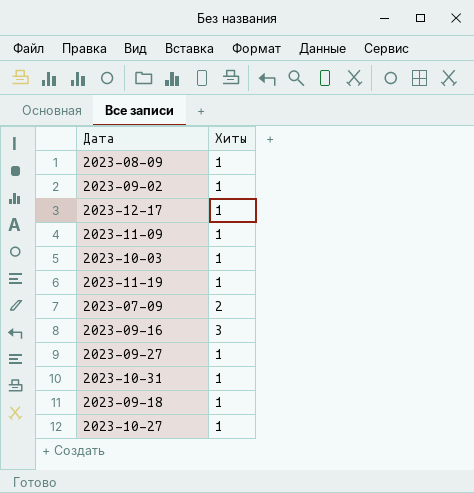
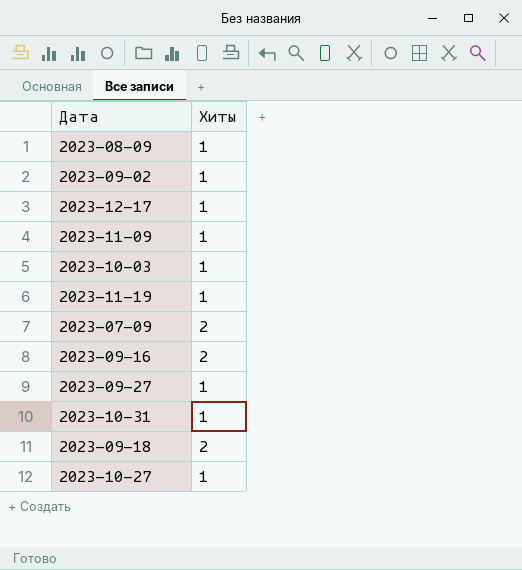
2023-09-16 | Хиты: 3 -> 2
2023-09-18 | Хиты: 1 -> 2

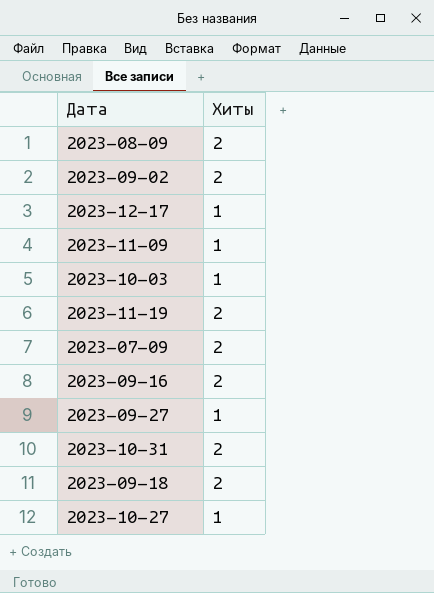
2023-08-09 | Хиты: 1 -> 2
2023-09-02 | Хиты: 1 -> 2
2023-11-19 | Хиты: 1 -> 2
2023-10-31 | Хиты: 1 -> 2

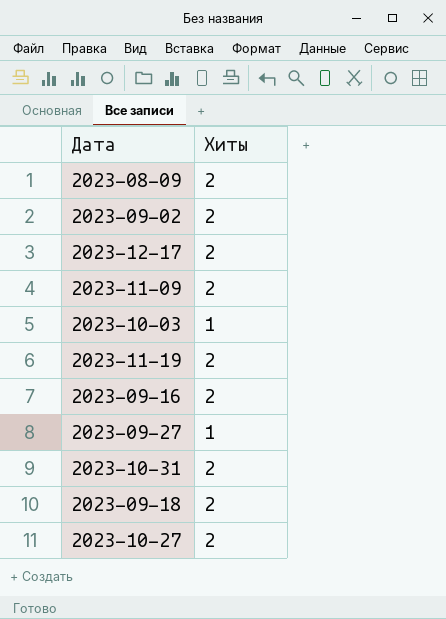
row 2023-07-09: 2 -> none
2023-12-17 | Хиты: 1 -> 2
2023-11-09 | Хиты: 1 -> 2
2023-10-27 | Хиты: 1 -> 2

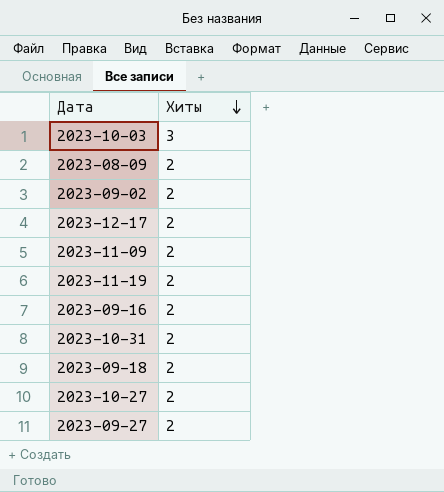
row order: none -> Хиты descending
2023-10-03 | Хиты: 1 -> 3
2023-09-27 | Хиты: 1 -> 2

